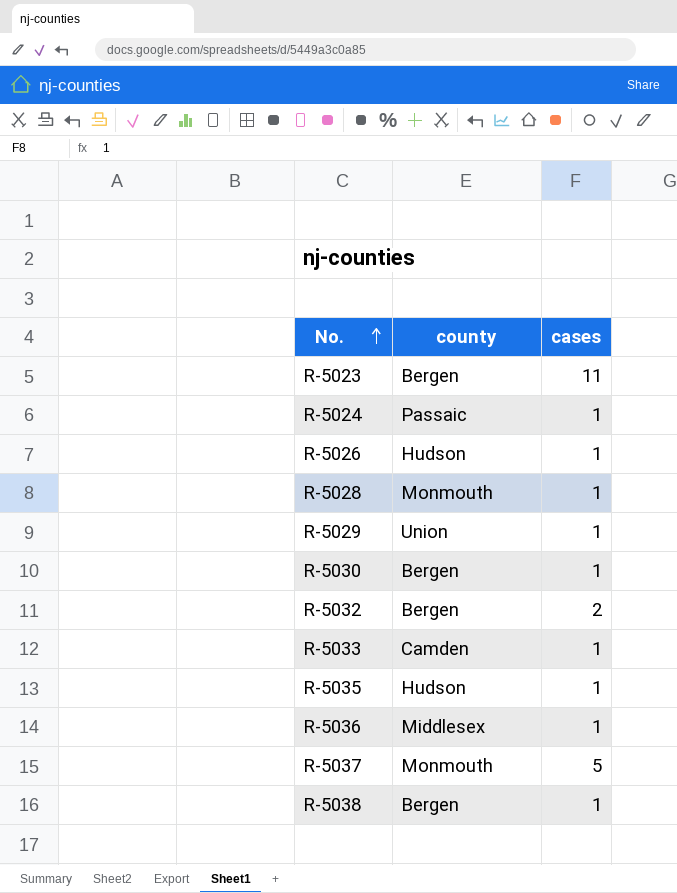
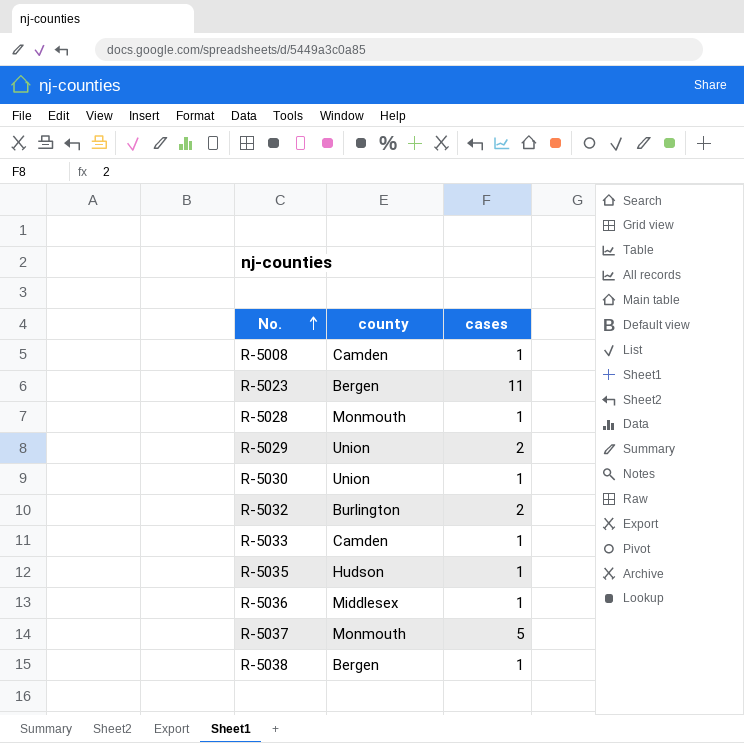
row R-5024: Passaic | 1 -> none
row R-5026: Hudson | 1 -> none
row R-5008: none -> Camden | 1
R-5029 | cases: 1 -> 2
R-5030 | county: Bergen -> Union
R-5032 | county: Bergen -> Burlington

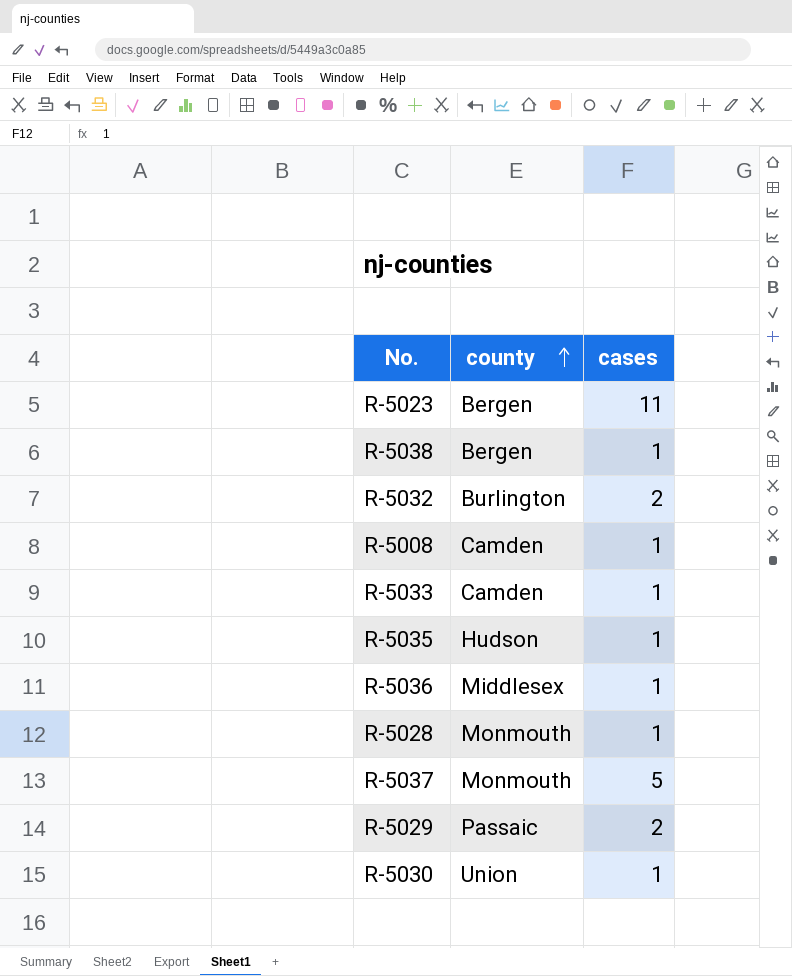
row order: No. ascending -> county ascending
R-5029 | county: Union -> Passaic

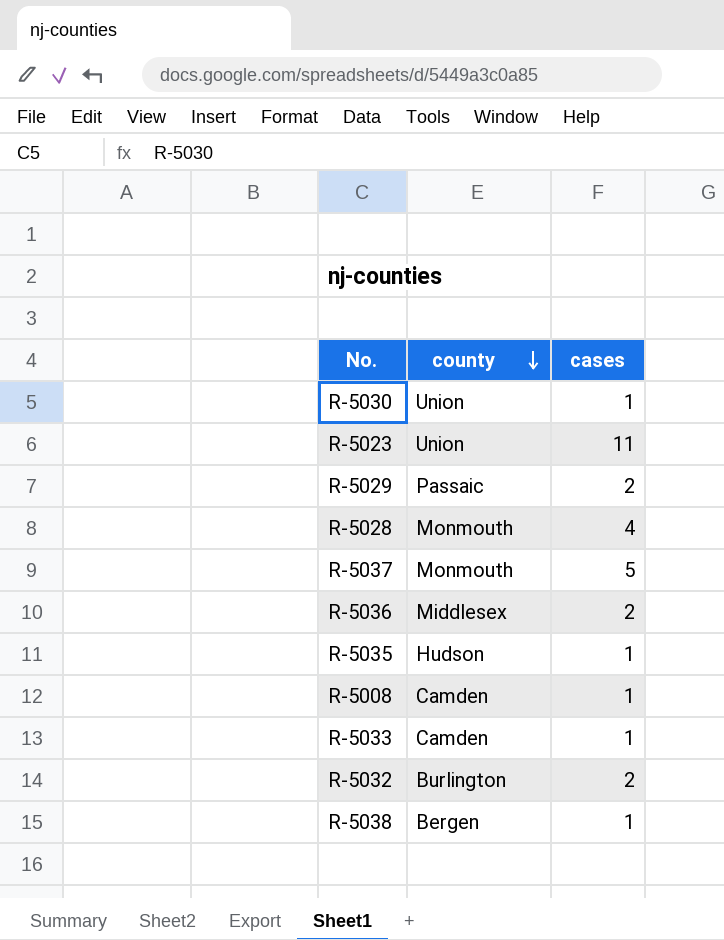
row order: county ascending -> county descending
R-5023 | county: Bergen -> Union
R-5028 | cases: 1 -> 4
R-5036 | cases: 1 -> 2

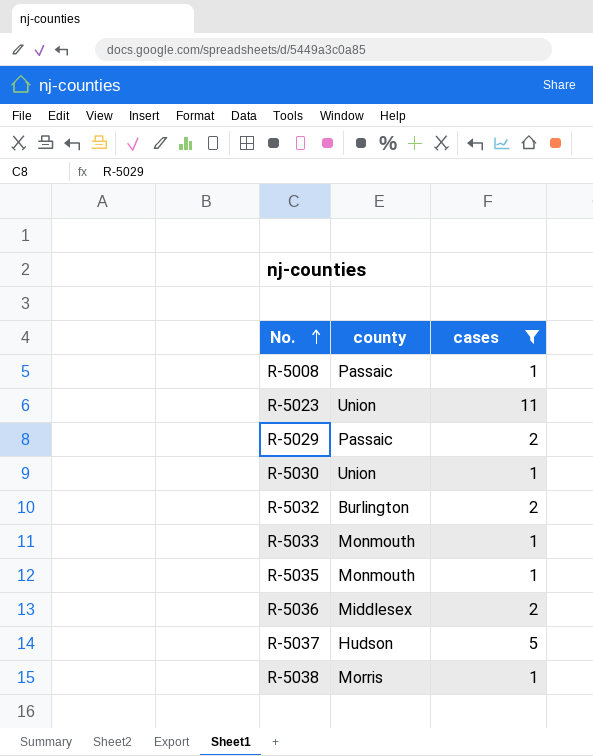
filter: none -> cases != 4
row order: county descending -> No. ascending
R-5008 | county: Camden -> Passaic
R-5033 | county: Camden -> Monmouth
R-5035 | county: Hudson -> Monmouth
R-5037 | county: Monmouth -> Hudson
R-5038 | county: Bergen -> Morris

